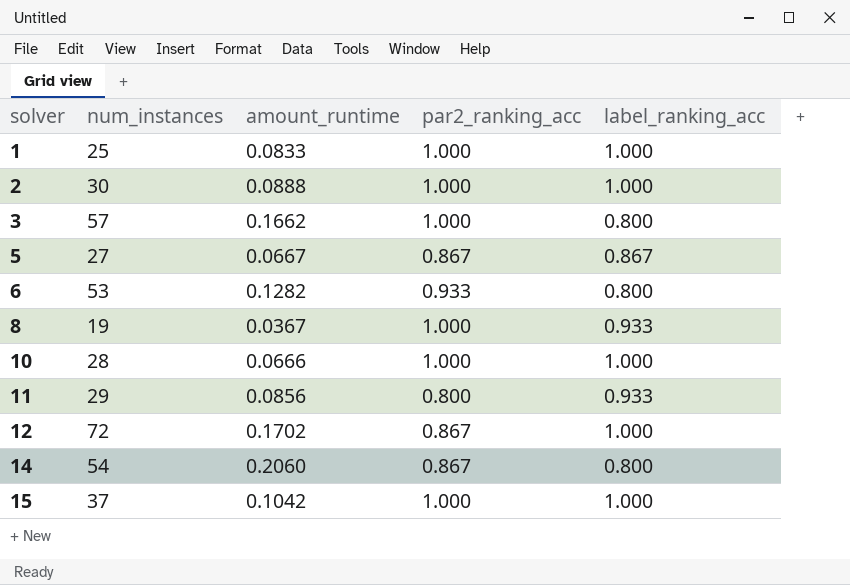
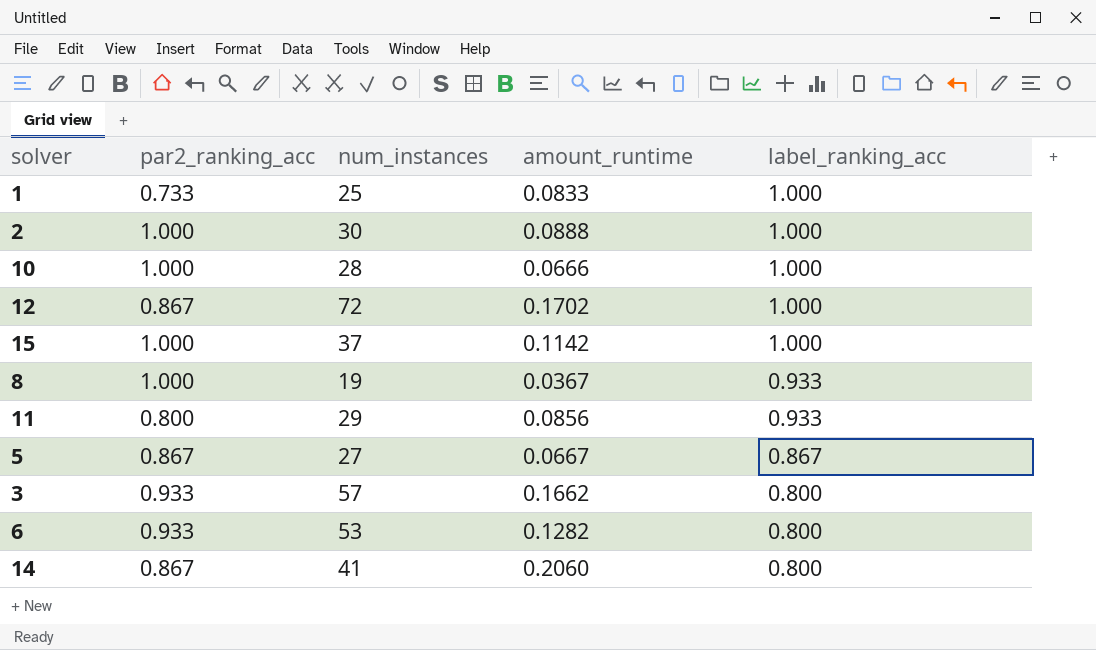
row order: solver ascending -> label_ranking_acc descending
column par2_ranking_acc | position: 4 -> 2
1 | par2_ranking_acc: 1.000 -> 0.733
15 | amount_runtime: 0.1042 -> 0.1142
3 | par2_ranking_acc: 1.000 -> 0.933
14 | num_instances: 54 -> 41

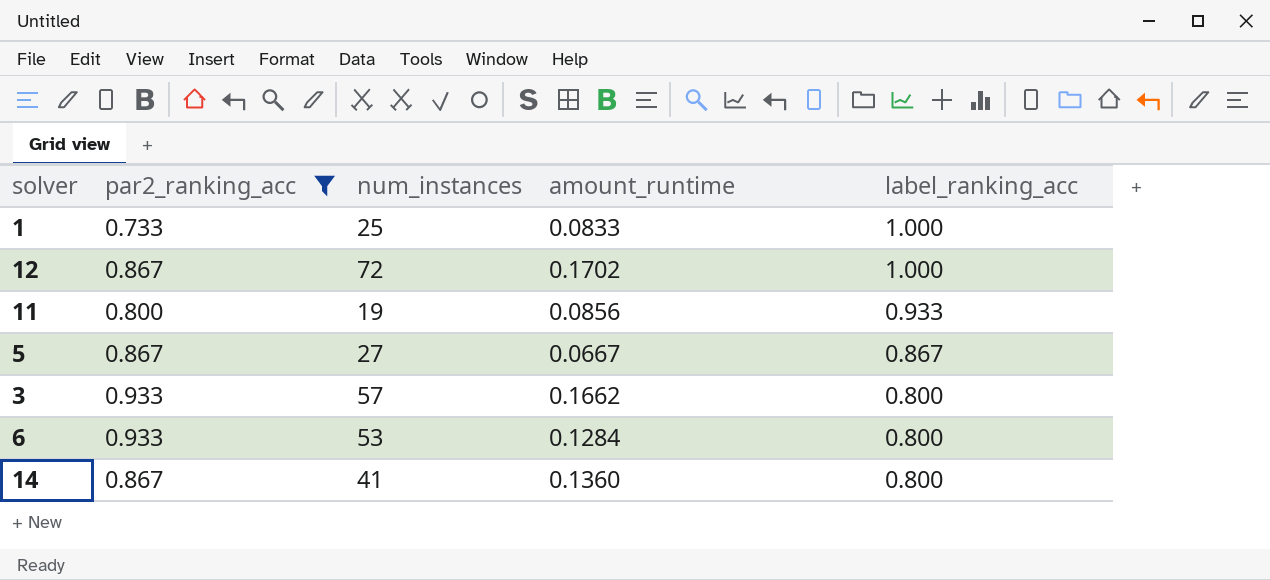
filter: none -> par2_ranking_acc != 1.000
11 | num_instances: 29 -> 19
6 | amount_runtime: 0.1282 -> 0.1284
14 | amount_runtime: 0.2060 -> 0.1360

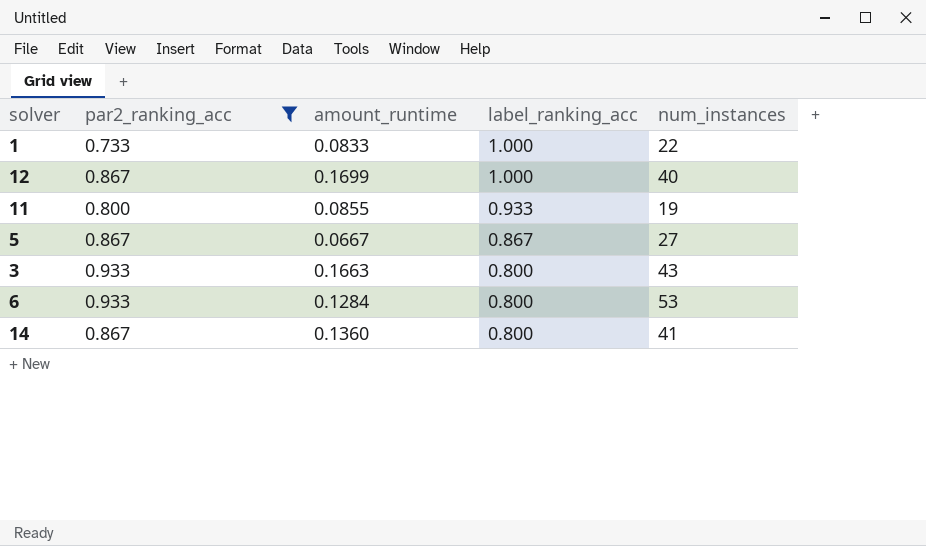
column num_instances | position: 3 -> 5
1 | num_instances: 25 -> 22
12 | amount_runtime: 0.1702 -> 0.1699
12 | num_instances: 72 -> 40
11 | amount_runtime: 0.0856 -> 0.0855
3 | amount_runtime: 0.1662 -> 0.1663
3 | num_instances: 57 -> 43

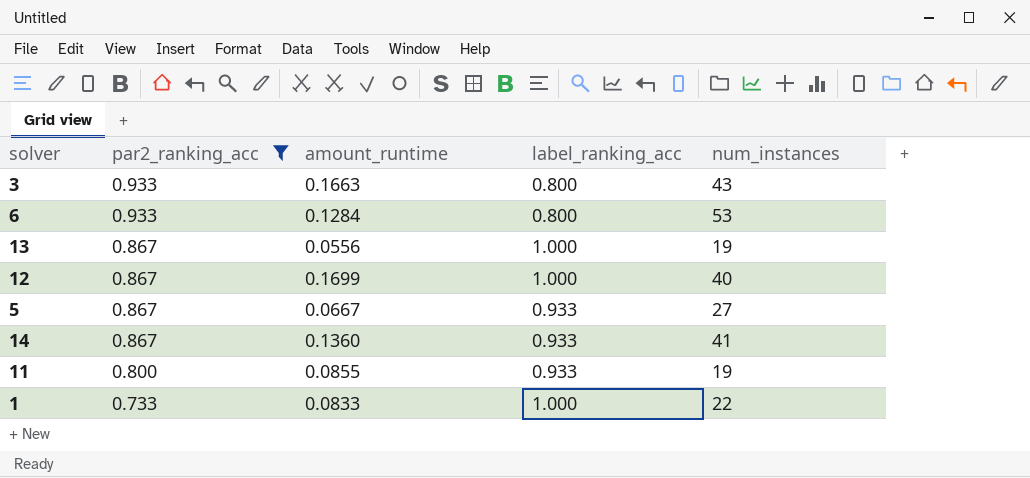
row order: label_ranking_acc descending -> par2_ranking_acc descending
row 13: none -> 0.867 | 0.0556 | 1.000 | 19
5 | label_ranking_acc: 0.867 -> 0.933
14 | label_ranking_acc: 0.800 -> 0.933

